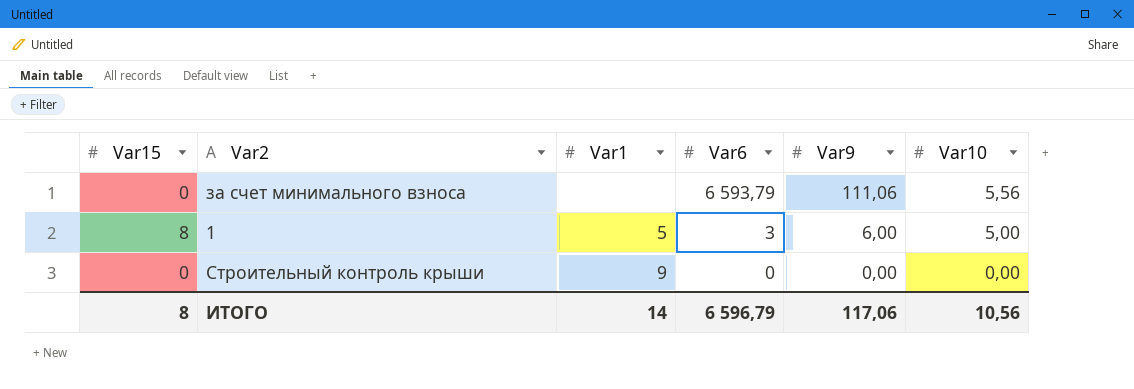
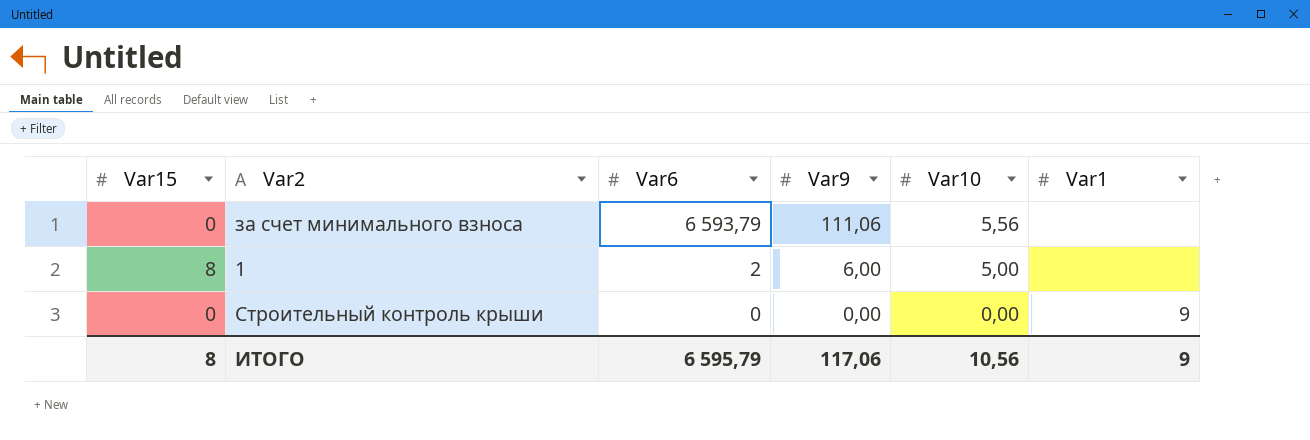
column Var1 | position: 3 -> 6
1 | Var6: 3 -> 2
1 | Var1: 5 -> none
ИТОГО | Var6: 6 596,79 -> 6 595,79
ИТОГО | Var1: 14 -> 9

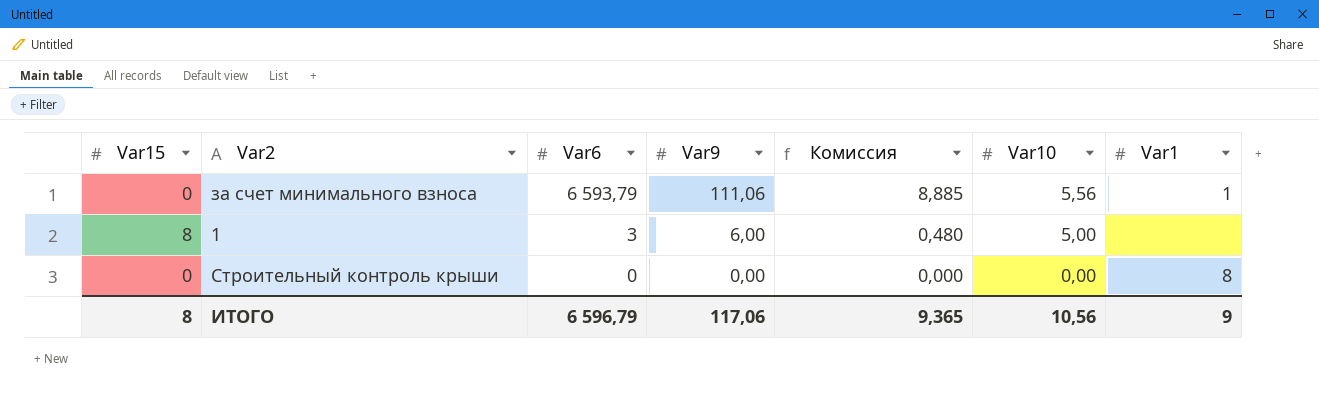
column Комиссия | formula: none -> [Var9] * 0,08
за счет минимального взноса | Var1: none -> 1
1 | Var6: 2 -> 3
Строительный контроль крыши | Var1: 9 -> 8
ИТОГО | Var6: 6 595,79 -> 6 596,79

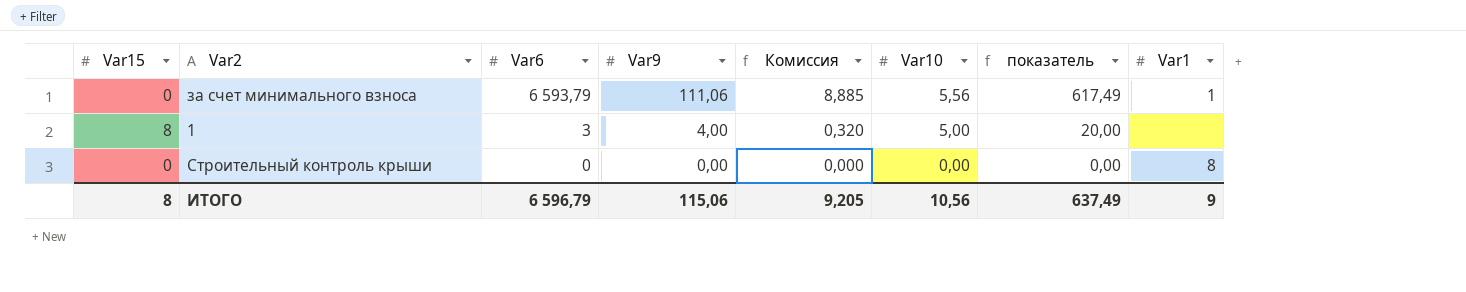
column показатель | formula: none -> [Var9] * [Var10]
1 | Var9: 6,00 -> 4,00
1 | Комиссия: 0,480 -> 0,320
ИТОГО | Var9: 117,06 -> 115,06
ИТОГО | Комиссия: 9,365 -> 9,205

